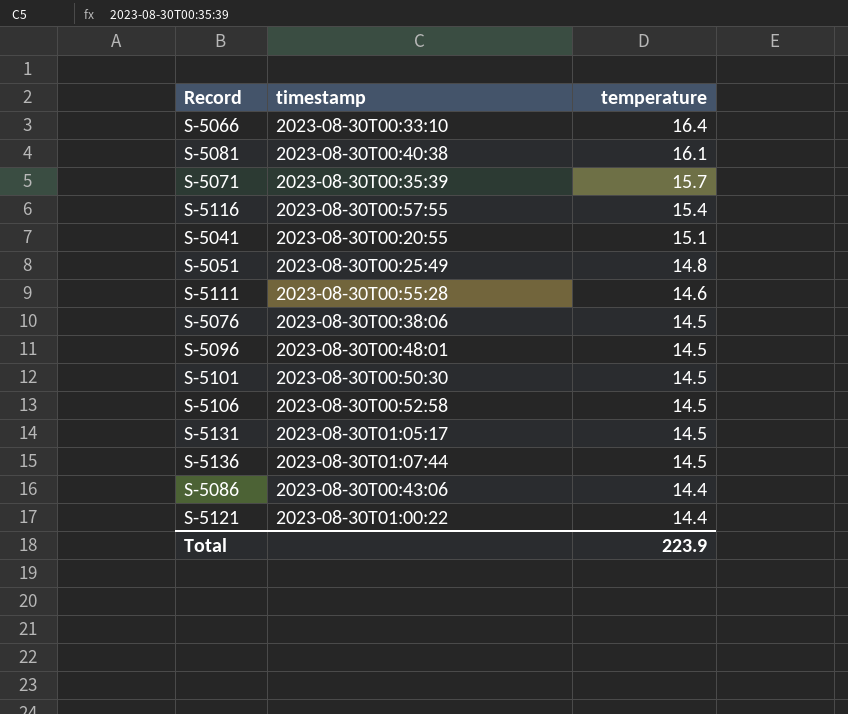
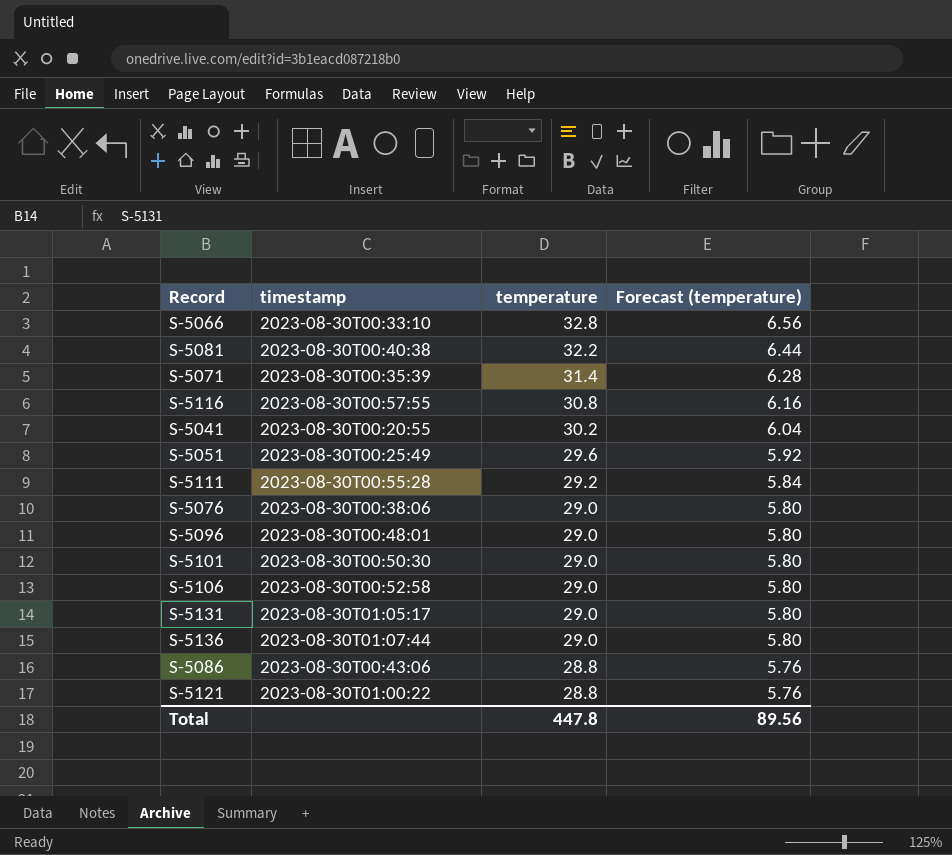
column Forecast (temperature) | formula: none -> [temperature] * 0.2
S-5066 | temperature: 16.4 -> 32.8
S-5081 | temperature: 16.1 -> 32.2
S-5071 | temperature: 15.7 -> 31.4
S-5116 | temperature: 15.4 -> 30.8
S-5041 | temperature: 15.1 -> 30.2
S-5051 | temperature: 14.8 -> 29.6
S-5111 | temperature: 14.6 -> 29.2
S-5076 | temperature: 14.5 -> 29.0
S-5096 | temperature: 14.5 -> 29.0
S-5101 | temperature: 14.5 -> 29.0
S-5106 | temperature: 14.5 -> 29.0
S-5131 | temperature: 14.5 -> 29.0
S-5136 | temperature: 14.5 -> 29.0
S-5086 | temperature: 14.4 -> 28.8
S-5121 | temperature: 14.4 -> 28.8
Total | temperature: 223.9 -> 447.8

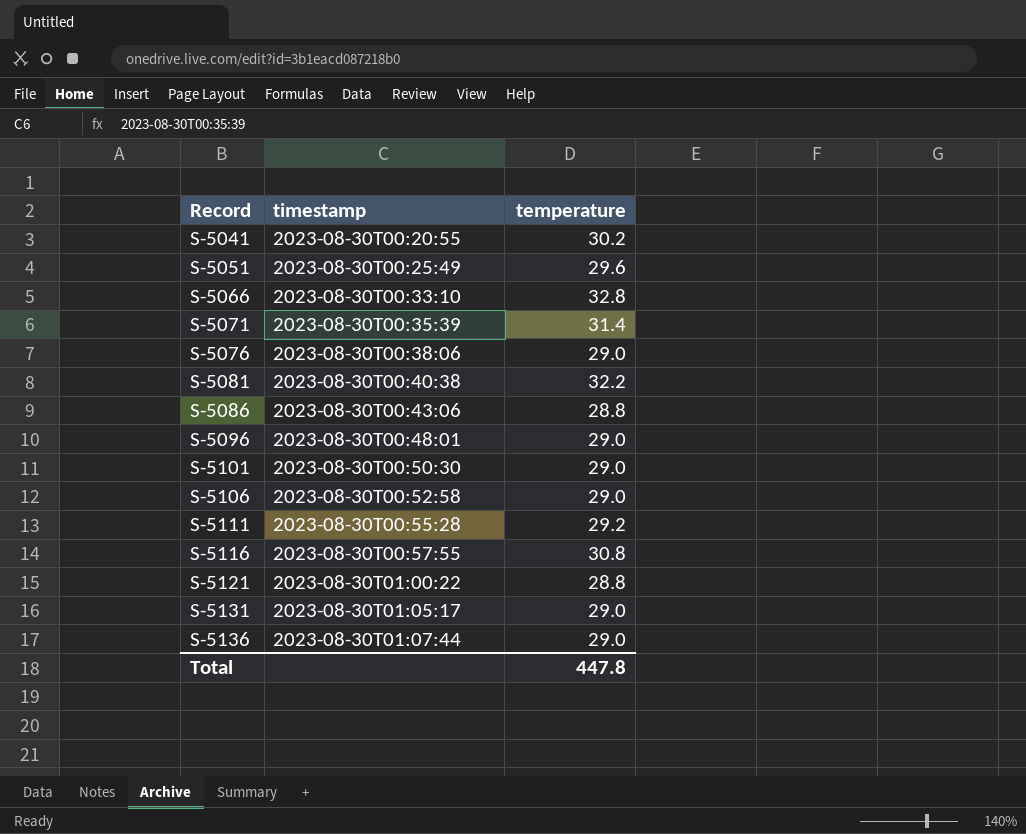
row order: temperature descending -> Record ascending
column Forecast (temperature) | formula: [temperature] * 0.2 -> none

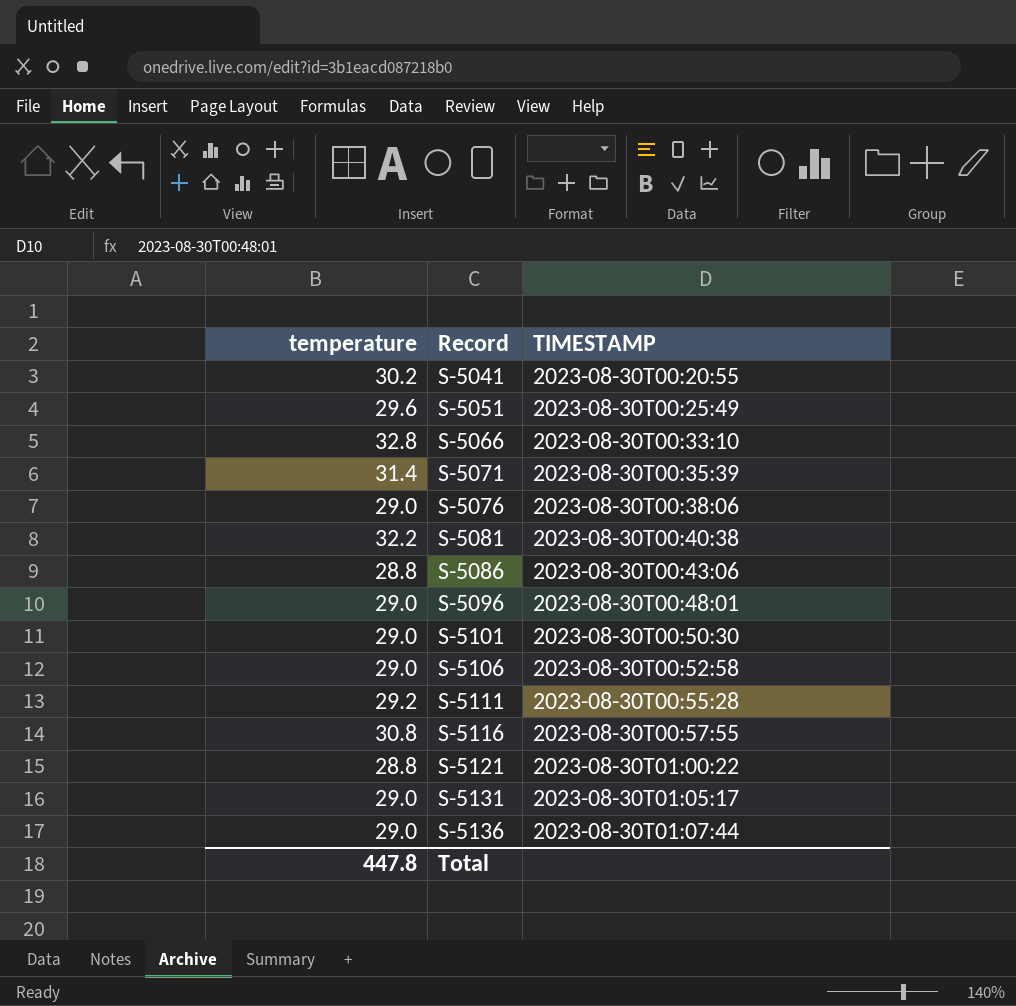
column temperature | position: 3 -> 1
column name: timestamp -> TIMESTAMP

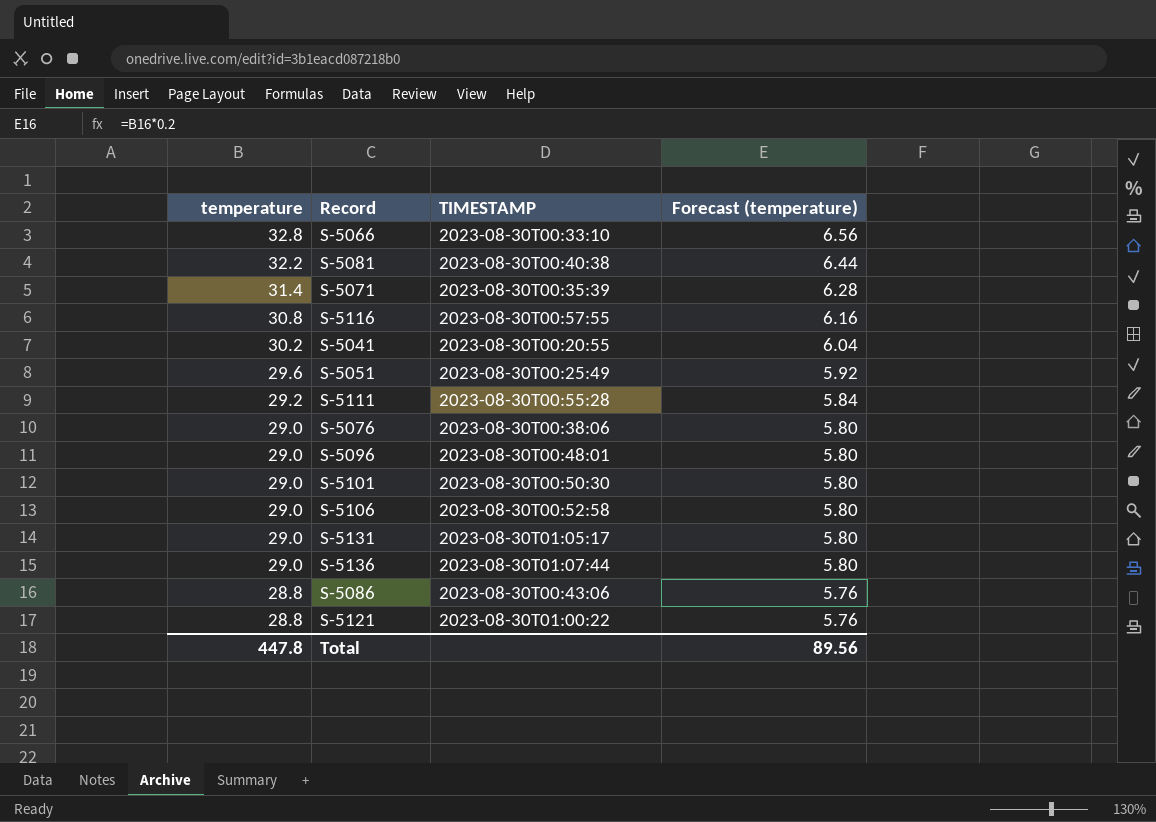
row order: Record ascending -> temperature descending
column Forecast (temperature) | formula: none -> [temperature] * 0.2

